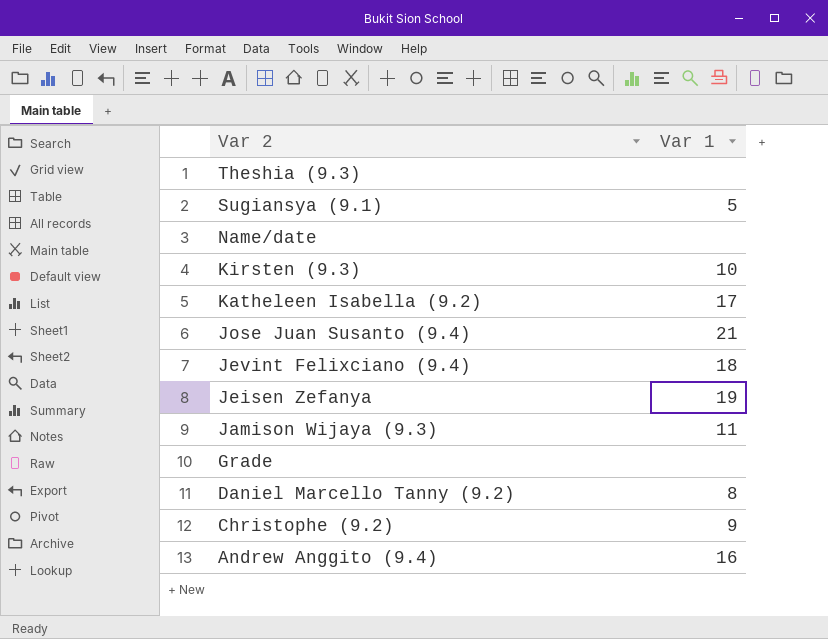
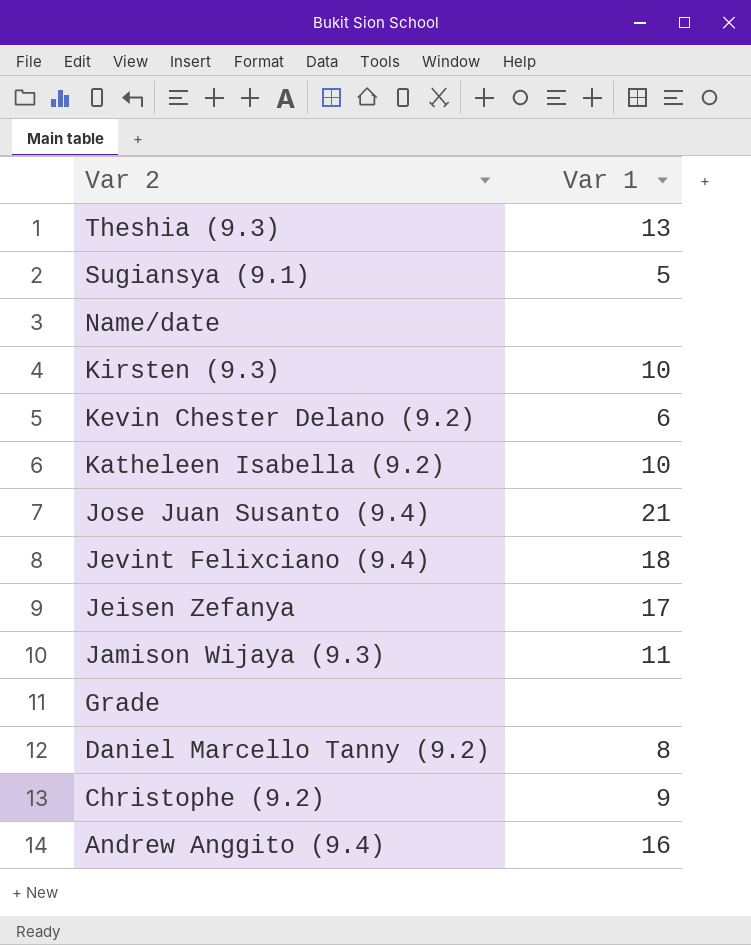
Theshia (9.3) | Var 1: none -> 13
row Kevin Chester Delano (9.2): none -> 6
Katheleen Isabella (9.2) | Var 1: 17 -> 10
Jeisen Zefanya | Var 1: 19 -> 17

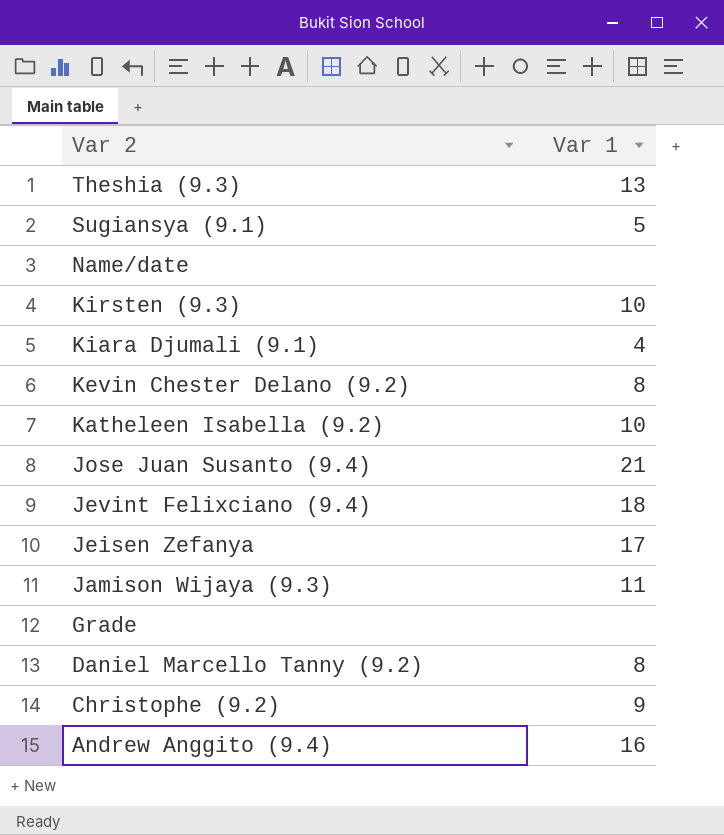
row Kiara Djumali (9.1): none -> 4
Kevin Chester Delano (9.2) | Var 1: 6 -> 8

